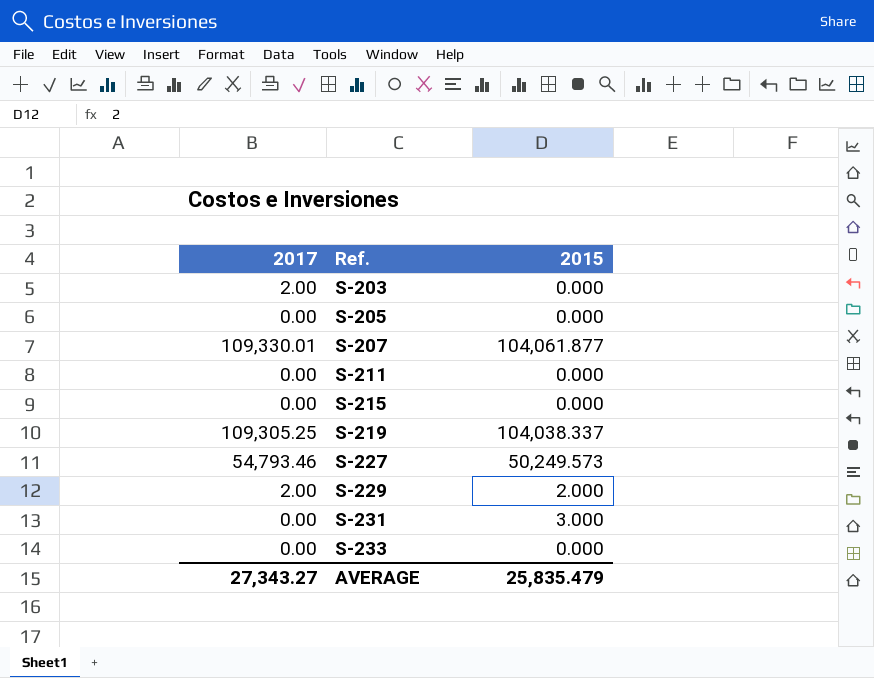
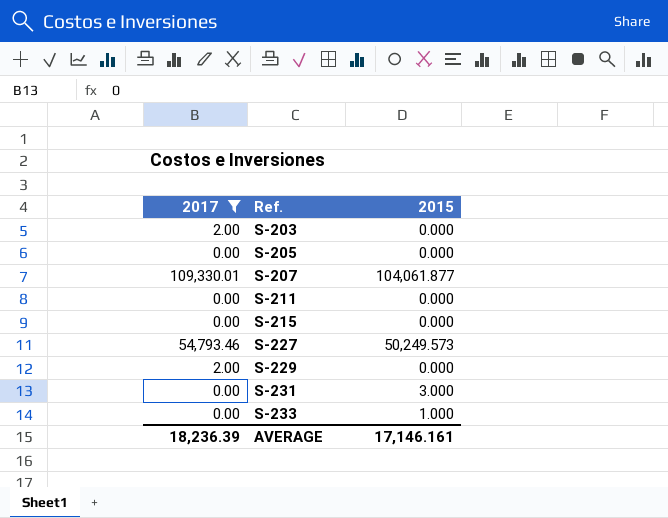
filter: none -> 2017 != 109,305.25
S-229 | 2015: 2.000 -> 0.000
S-233 | 2015: 0.000 -> 1.000
AVERAGE | 2017: 27,343.27 -> 18,236.39
AVERAGE | 2015: 25,835.479 -> 17,146.161

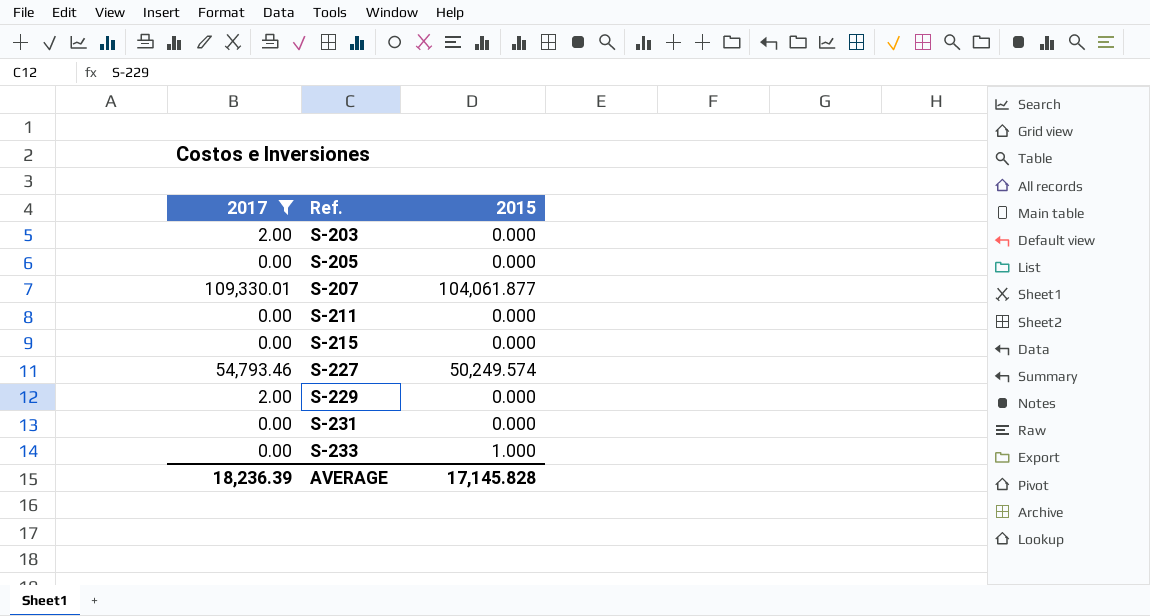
S-227 | 2015: 50,249.573 -> 50,249.574
S-231 | 2015: 3.000 -> 0.000
AVERAGE | 2015: 17,146.161 -> 17,145.828

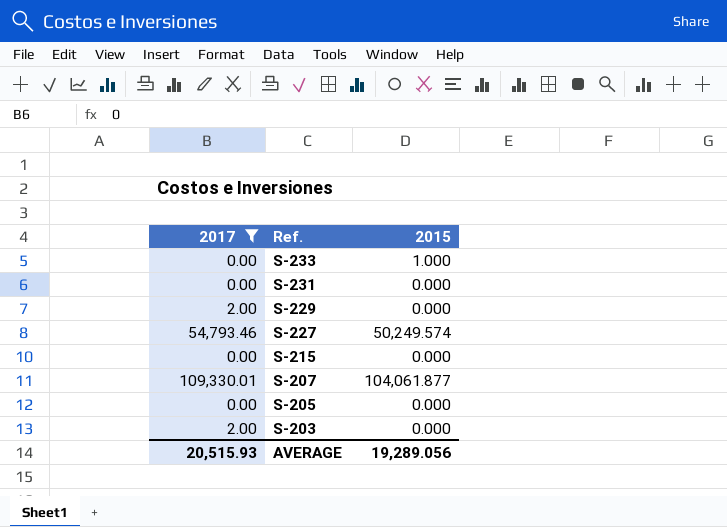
row order: Ref. ascending -> Ref. descending
row S-211: 0.00 | 0.000 -> none
AVERAGE | 2017: 18,236.39 -> 20,515.93
AVERAGE | 2015: 17,145.828 -> 19,289.056

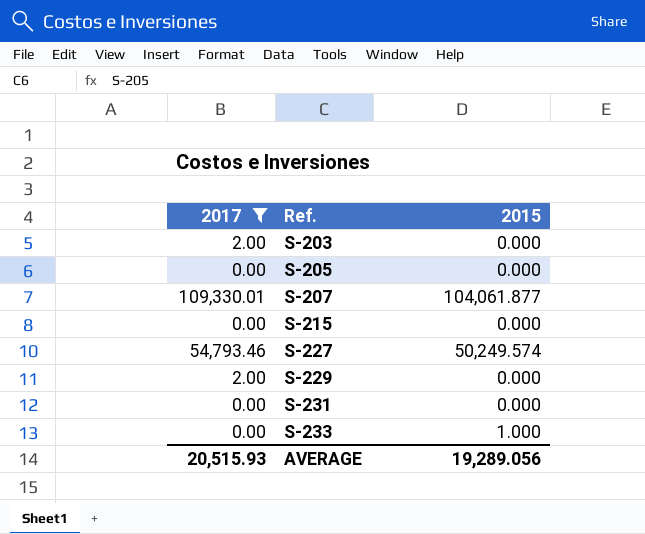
row order: Ref. descending -> Ref. ascending

